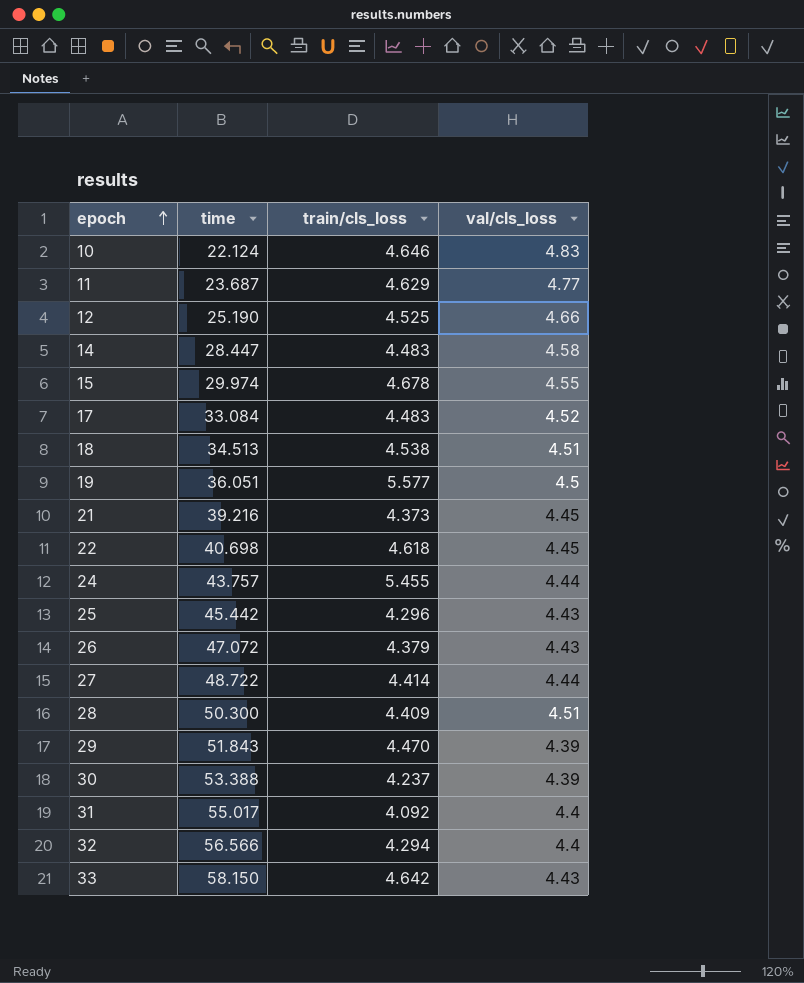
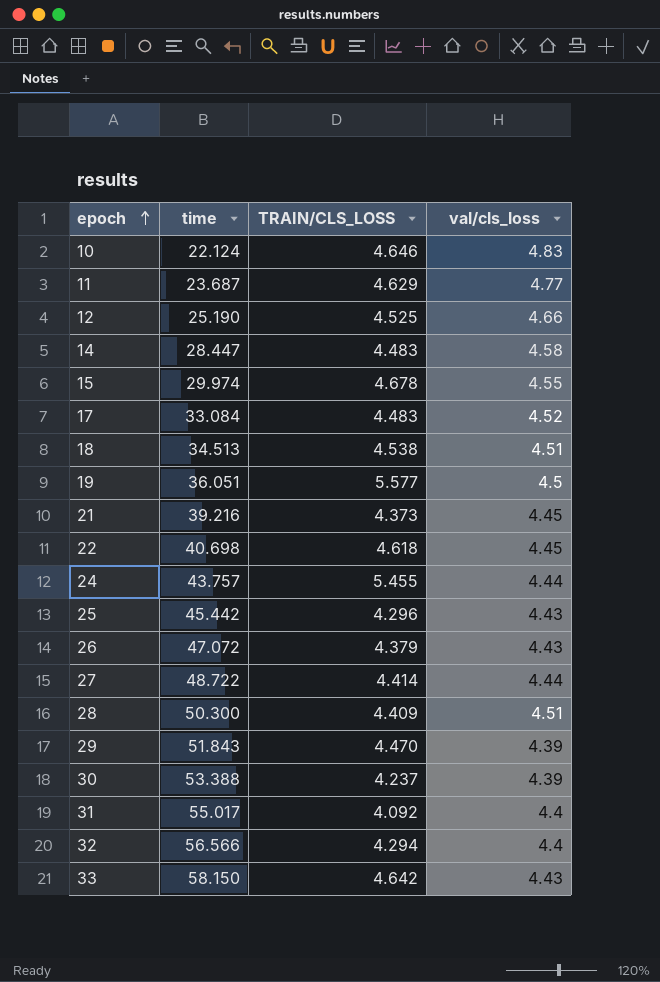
column name: train/cls_loss -> TRAIN/CLS_LOSS

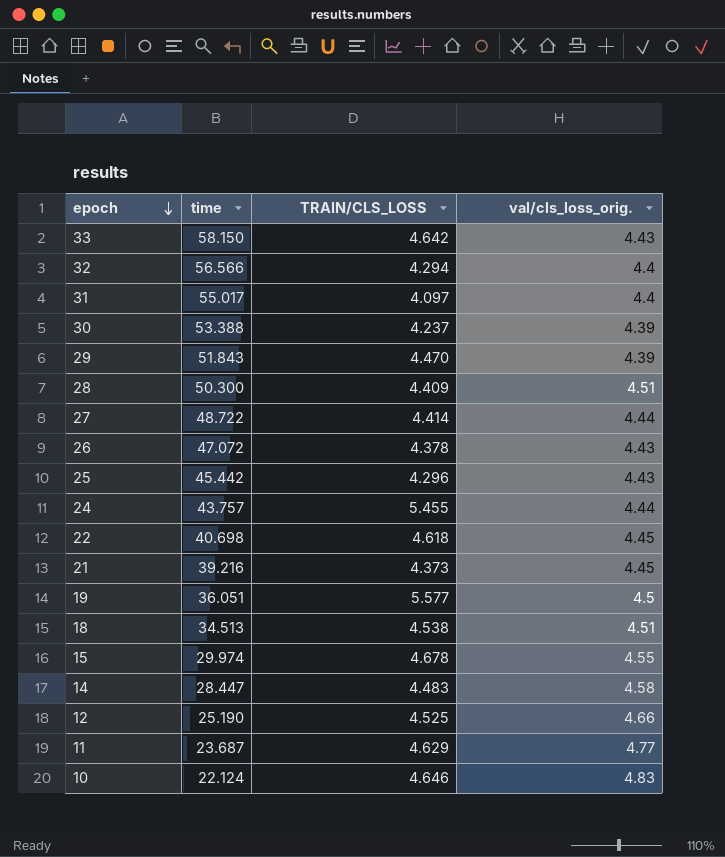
row order: epoch ascending -> epoch descending
column name: val/cls_loss -> val/cls_loss_orig.
row 17: 33.084 | 4.483 | 4.52 -> none
31 | TRAIN/CLS_LOSS: 4.092 -> 4.097
26 | TRAIN/CLS_LOSS: 4.379 -> 4.378

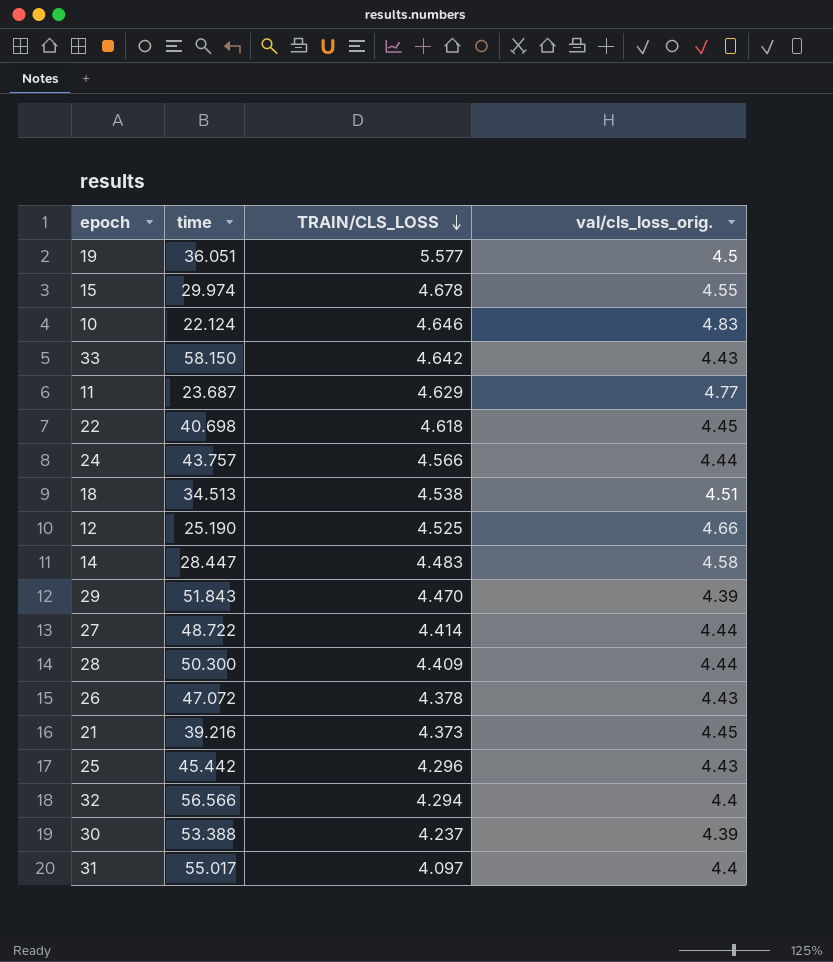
row order: epoch descending -> TRAIN/CLS_LOSS descending
24 | TRAIN/CLS_LOSS: 5.455 -> 4.566
28 | val/cls_loss_orig.: 4.51 -> 4.44

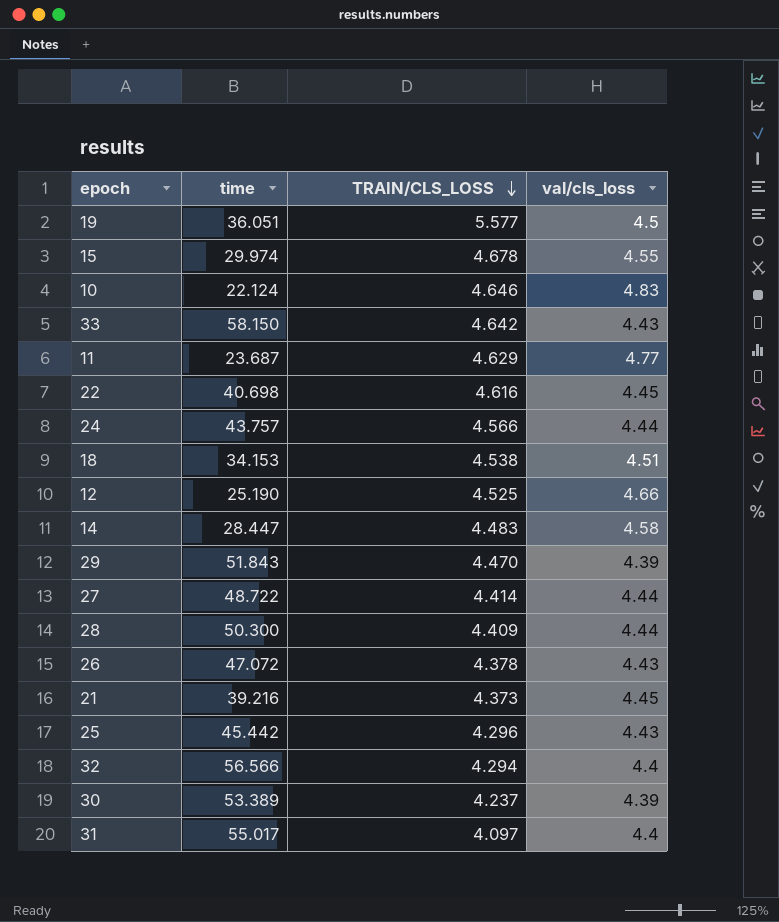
column name: val/cls_loss_orig. -> val/cls_loss
22 | TRAIN/CLS_LOSS: 4.618 -> 4.616
18 | time: 34.513 -> 34.153
30 | time: 53.388 -> 53.389

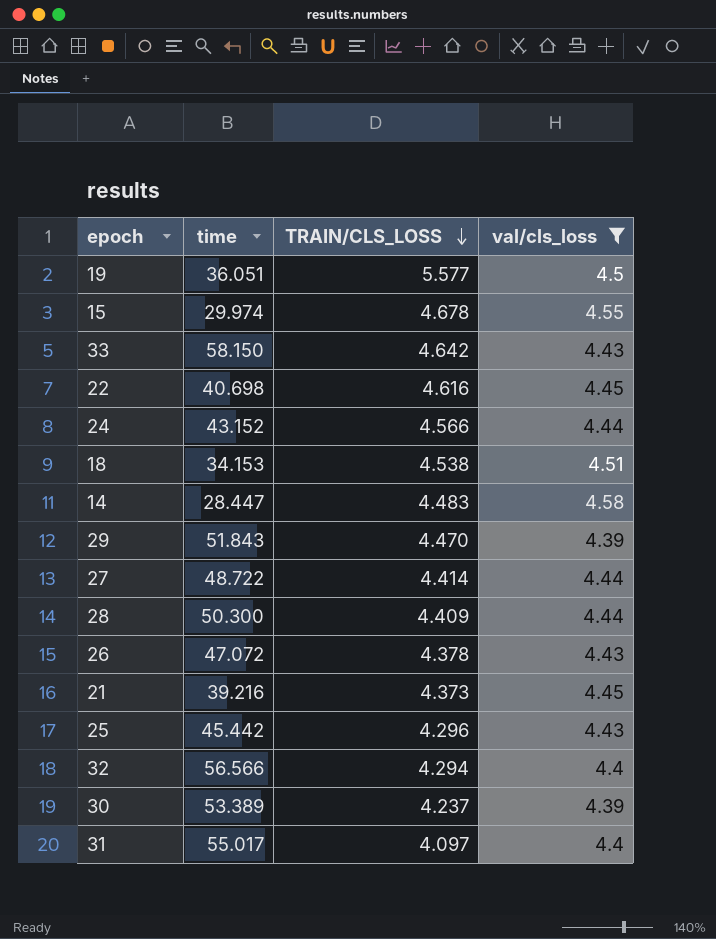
filter: none -> val/cls_loss <= 4.58
24 | time: 43.757 -> 43.152

